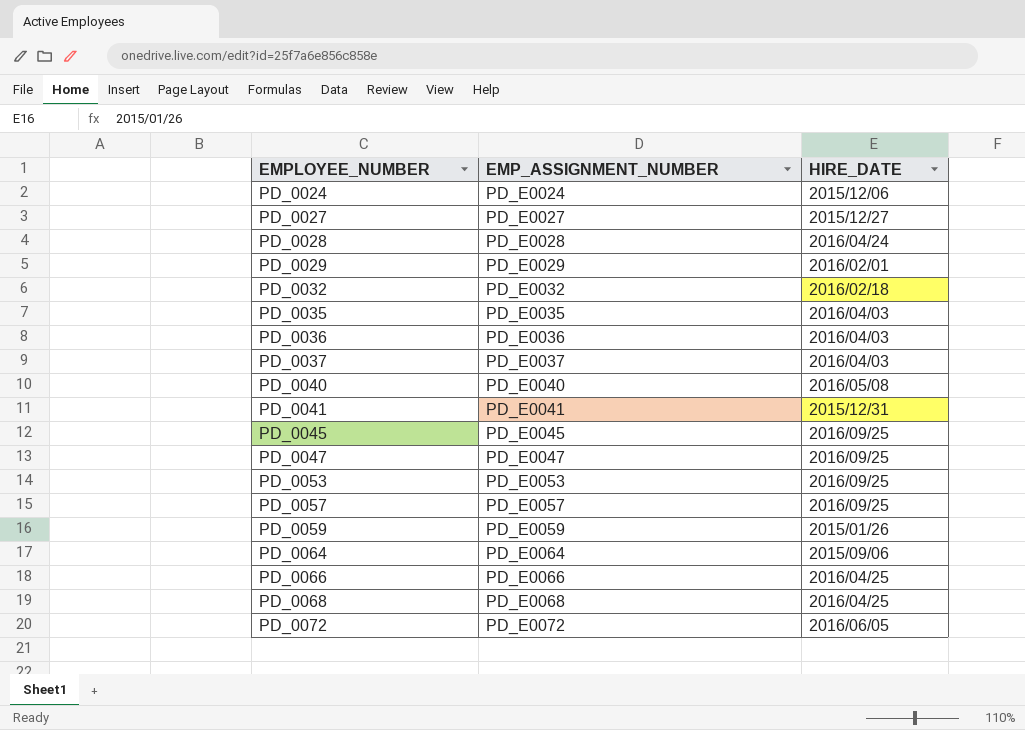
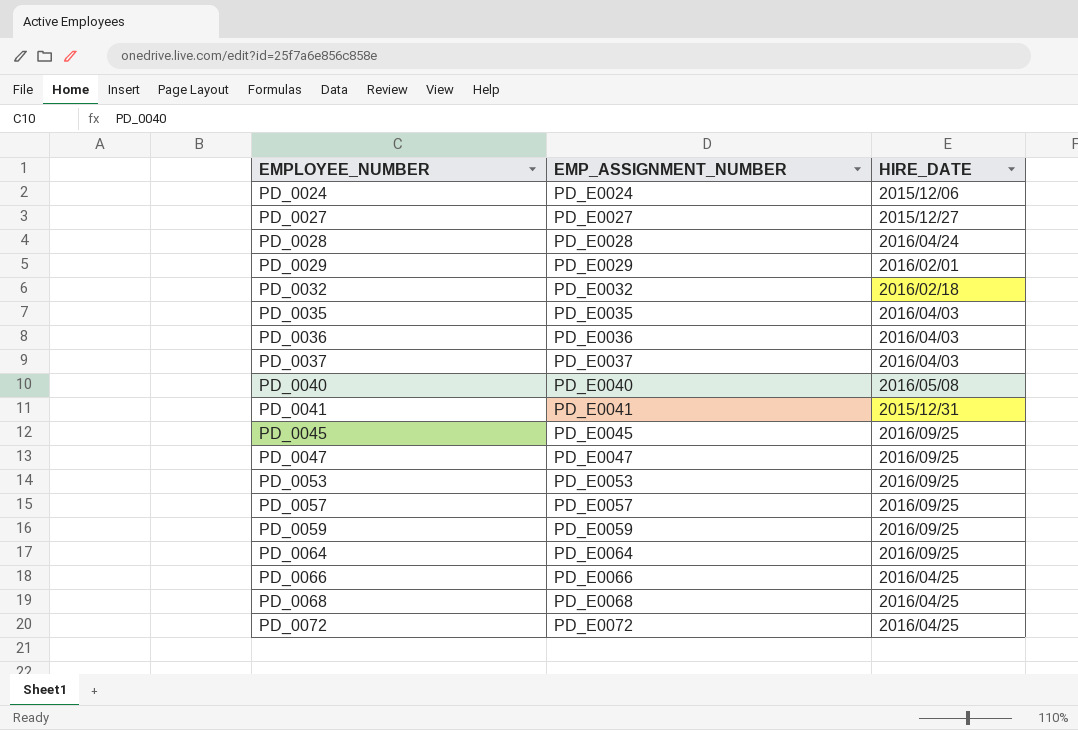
PD_0059 | HIRE_DATE: 2015/01/26 -> 2016/09/25
PD_0064 | HIRE_DATE: 2015/09/06 -> 2016/09/25
PD_0072 | HIRE_DATE: 2016/06/05 -> 2016/04/25

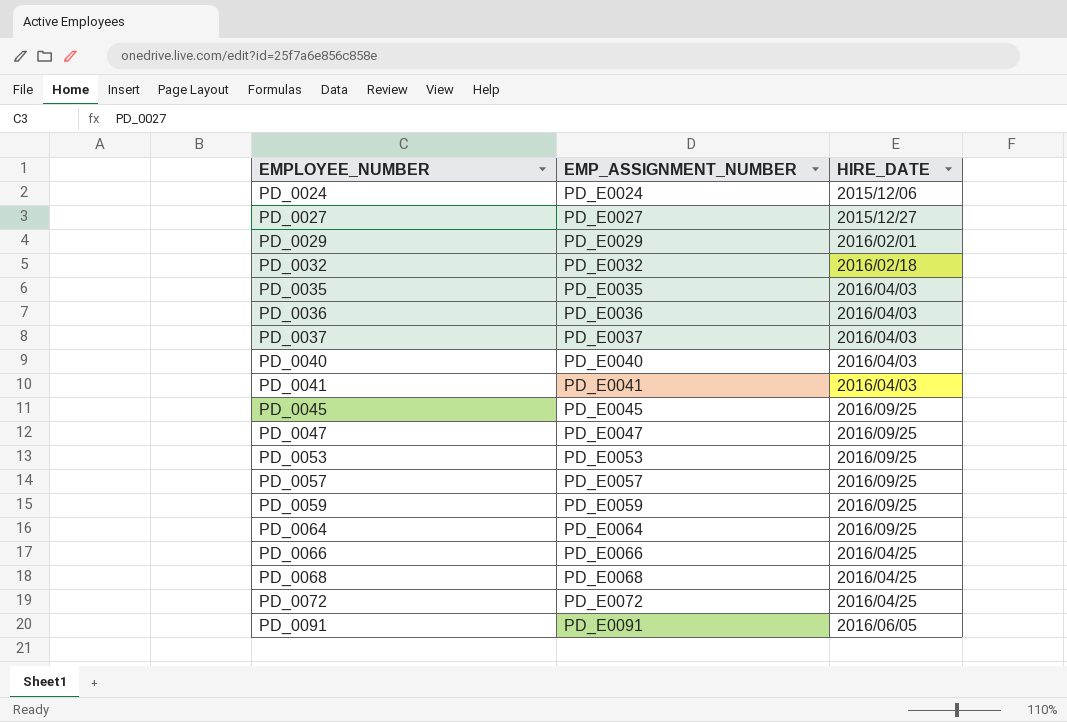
row PD_0028: PD_E0028 | 2016/04/24 -> none
PD_0040 | HIRE_DATE: 2016/05/08 -> 2016/04/03
PD_0041 | HIRE_DATE: 2015/12/31 -> 2016/04/03
row PD_0091: none -> PD_E0091 | 2016/06/05

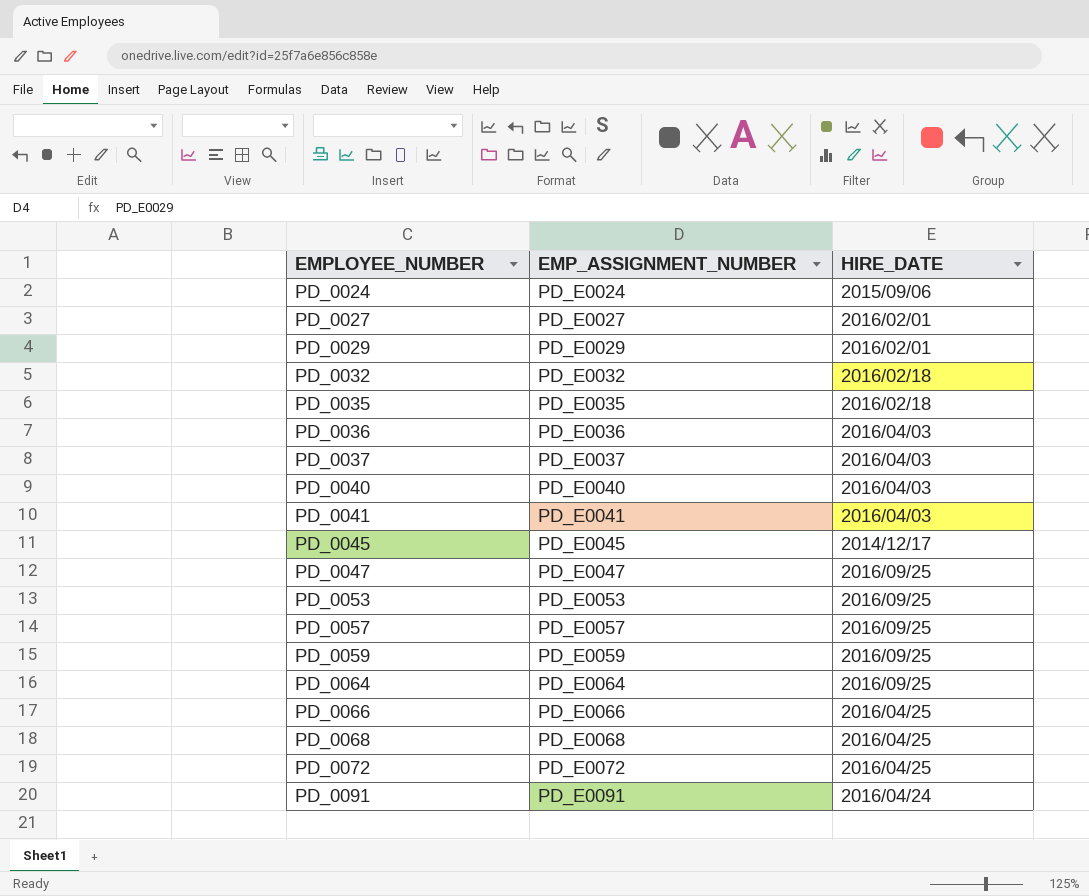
PD_0024 | HIRE_DATE: 2015/12/06 -> 2015/09/06
PD_0027 | HIRE_DATE: 2015/12/27 -> 2016/02/01
PD_0035 | HIRE_DATE: 2016/04/03 -> 2016/02/18
PD_0045 | HIRE_DATE: 2016/09/25 -> 2014/12/17
PD_0091 | HIRE_DATE: 2016/06/05 -> 2016/04/24

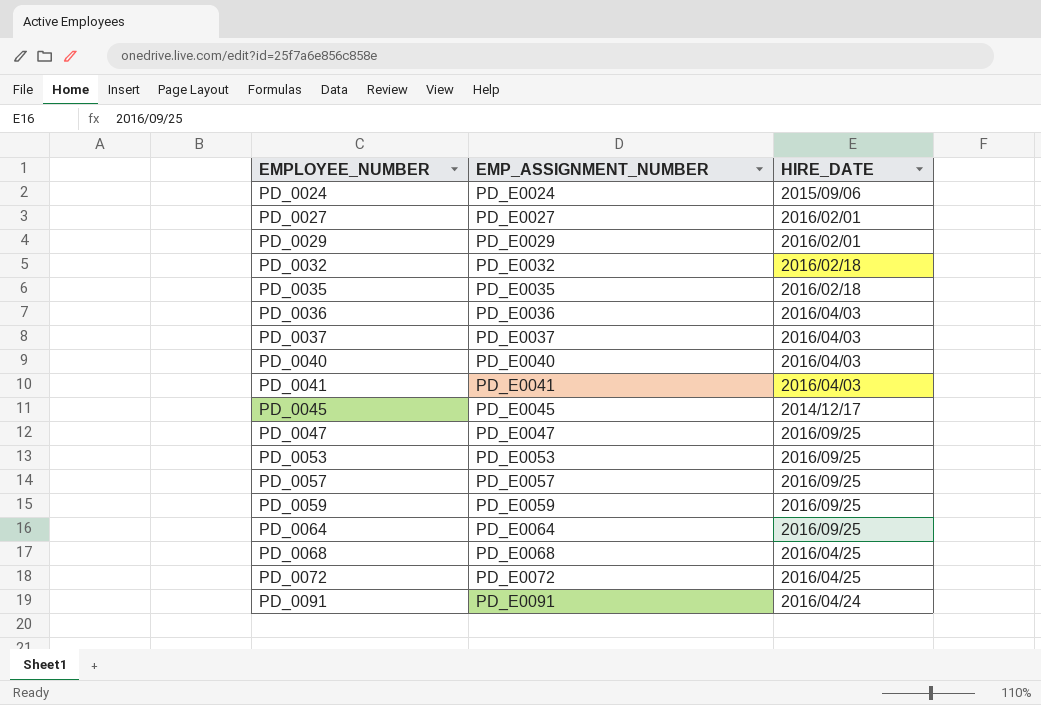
row PD_0066: PD_E0066 | 2016/04/25 -> none

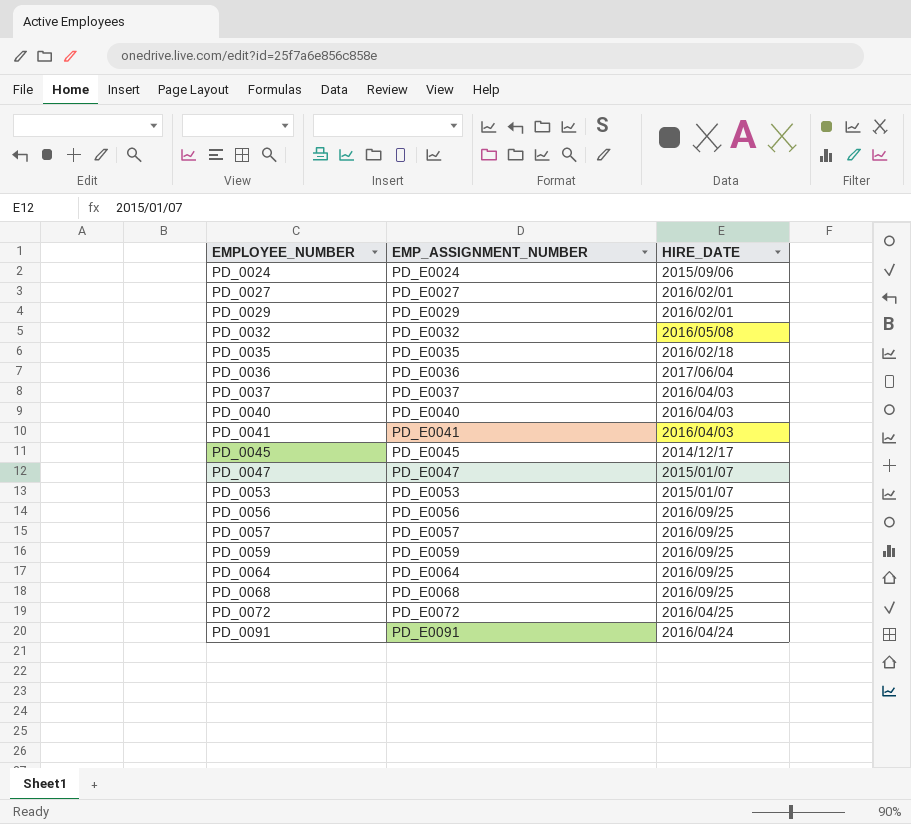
PD_0032 | HIRE_DATE: 2016/02/18 -> 2016/05/08
PD_0036 | HIRE_DATE: 2016/04/03 -> 2017/06/04
PD_0047 | HIRE_DATE: 2016/09/25 -> 2015/01/07
PD_0053 | HIRE_DATE: 2016/09/25 -> 2015/01/07
row PD_0056: none -> PD_E0056 | 2016/09/25
PD_0068 | HIRE_DATE: 2016/04/25 -> 2016/09/25

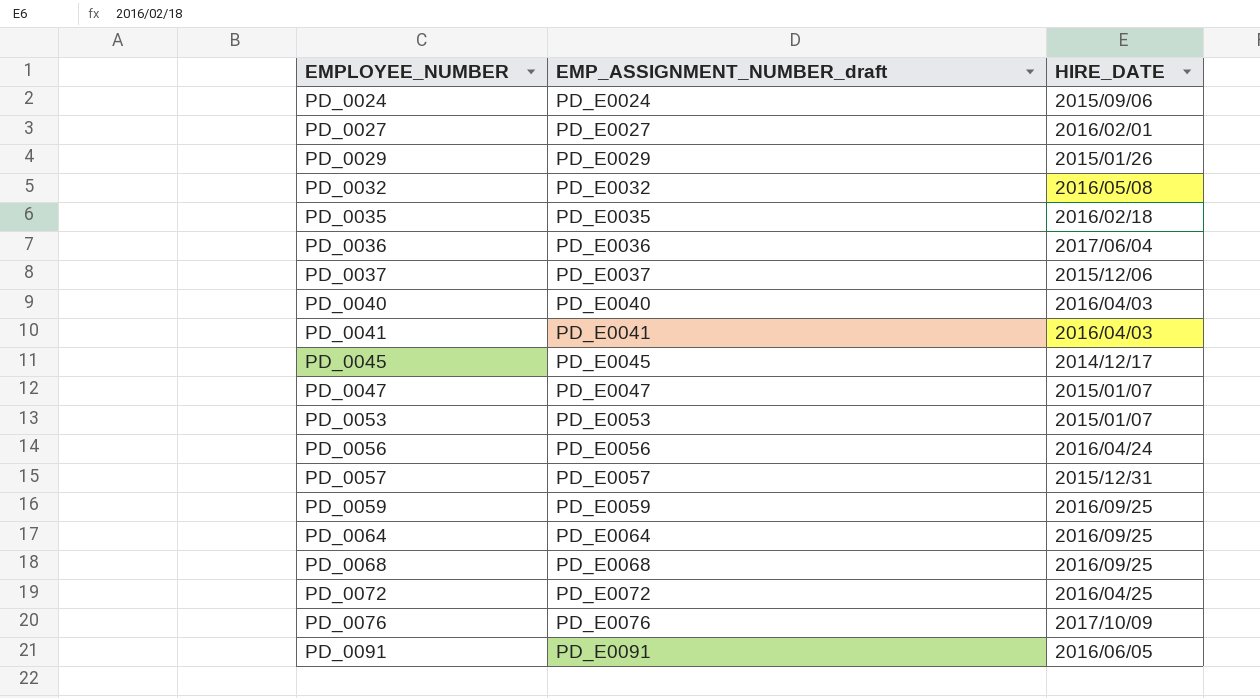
column name: EMP_ASSIGNMENT_NUMBER -> EMP_ASSIGNMENT_NUMBER_draft
PD_0029 | HIRE_DATE: 2016/02/01 -> 2015/01/26
PD_0037 | HIRE_DATE: 2016/04/03 -> 2015/12/06
PD_0056 | HIRE_DATE: 2016/09/25 -> 2016/04/24
PD_0057 | HIRE_DATE: 2016/09/25 -> 2015/12/31
row PD_0076: none -> PD_E0076 | 2017/10/09
PD_0091 | HIRE_DATE: 2016/04/24 -> 2016/06/05

